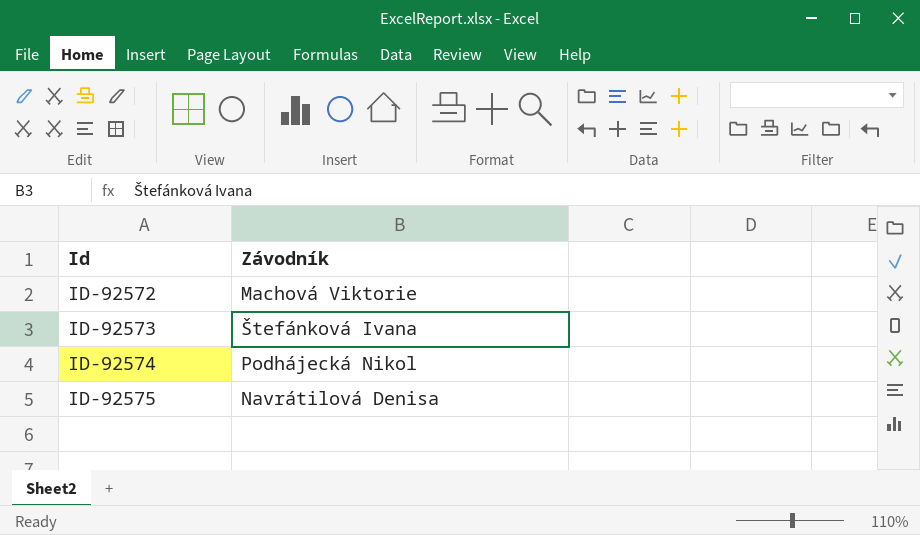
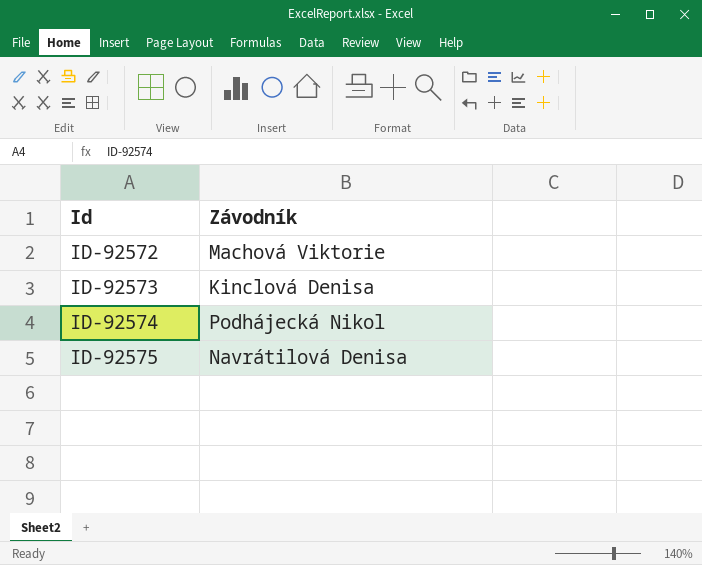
ID-92573 | Závodník: Štefánková Ivana -> Kinclová Denisa

